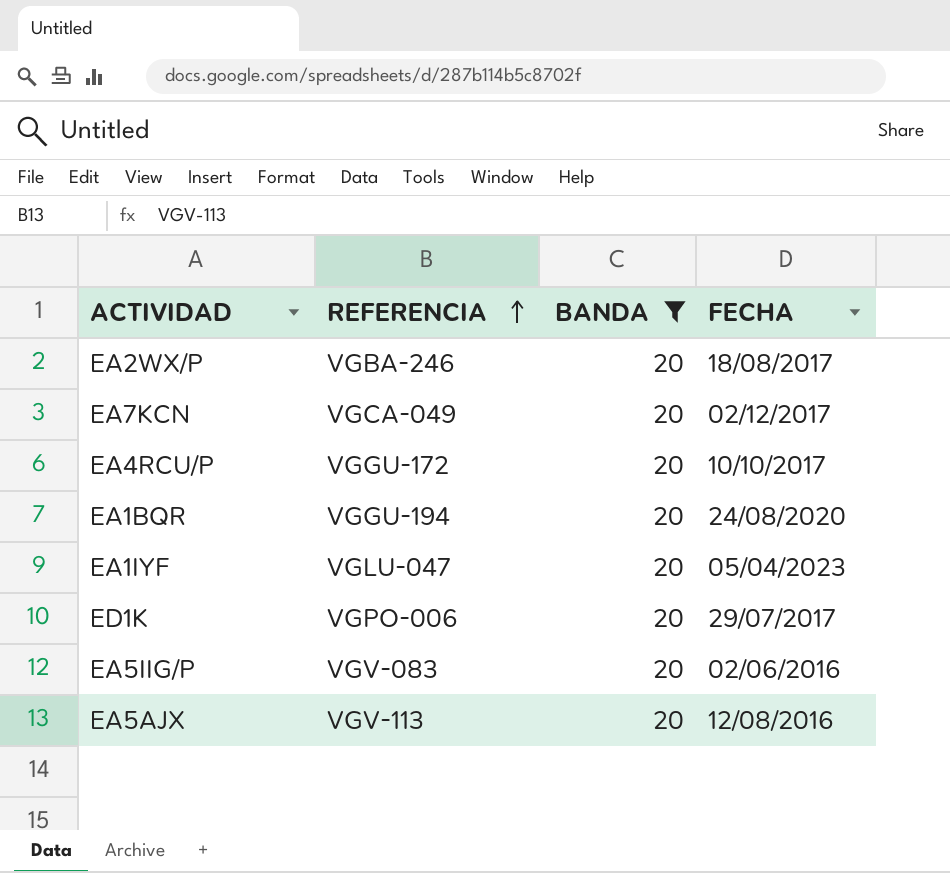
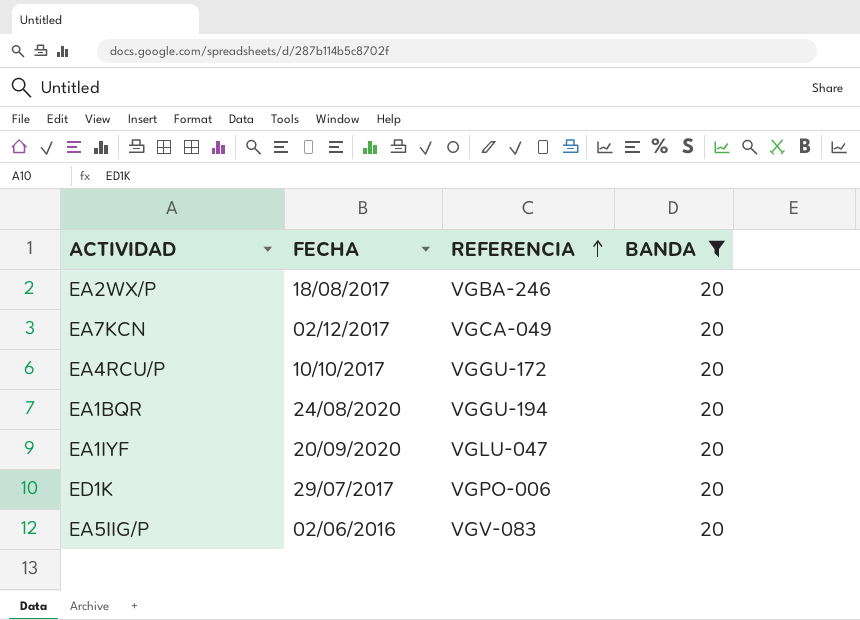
column FECHA | position: 4 -> 2
row EA5AJX: VGV-113 | 20 | 12/08/2016 -> none
EA1IYF | FECHA: 05/04/2023 -> 20/09/2020

